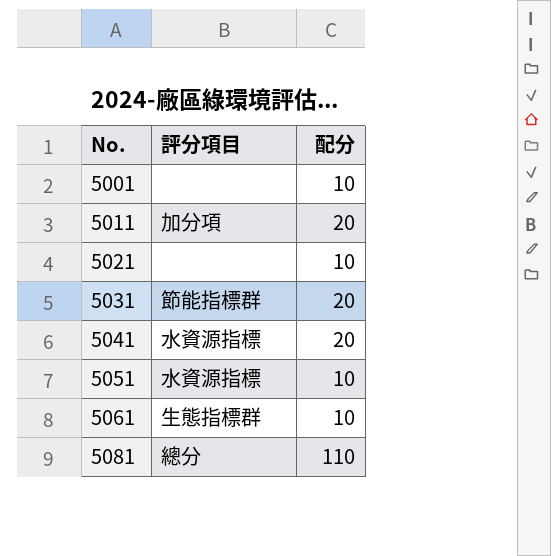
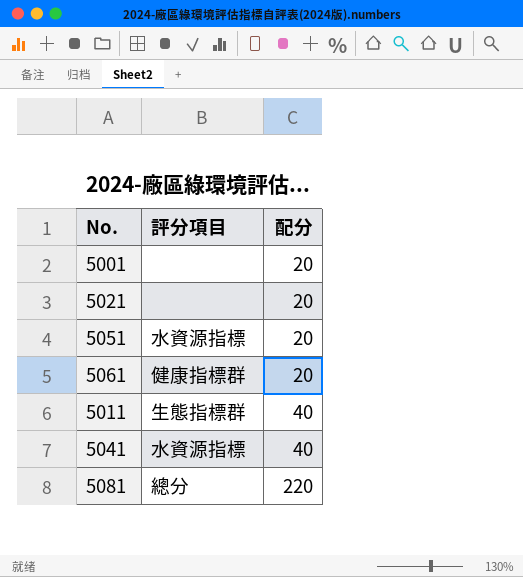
row order: No. ascending -> 配分 ascending
row 5031: 節能指標群 | 20 -> none
5001 | 配分: 10 -> 20
5021 | 配分: 10 -> 20
5051 | 配分: 10 -> 20
5061 | 評分項目: 生態指標群 -> 健康指標群
5061 | 配分: 10 -> 20
5011 | 評分項目: 加分項 -> 生態指標群
5011 | 配分: 20 -> 40
5041 | 配分: 20 -> 40
5081 | 配分: 110 -> 220

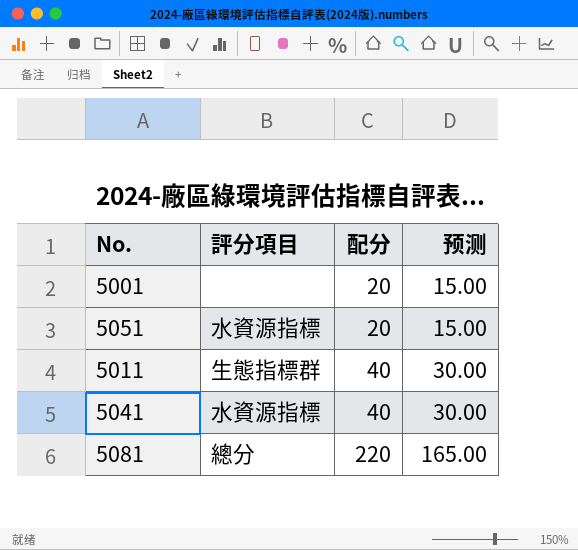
column 预测 | formula: none -> [配分] * 0.75
row 5021: none | 20 -> none
row 5061: 健康指標群 | 20 -> none

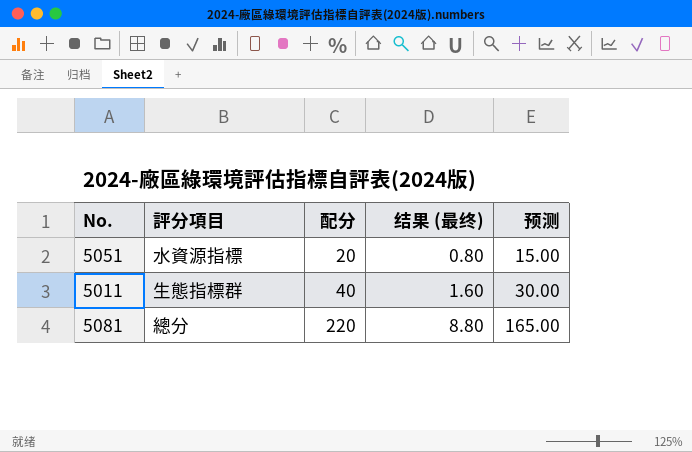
column 结果 (最终) | formula: none -> [配分] * 0.04
row 5001: none | 20 | 15.00 -> none
row 5041: 水資源指標 | 40 | 30.00 -> none

